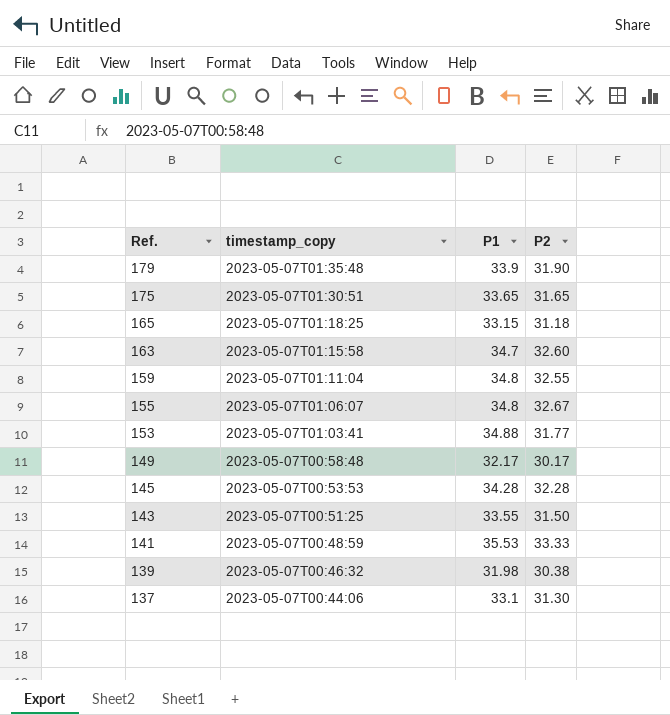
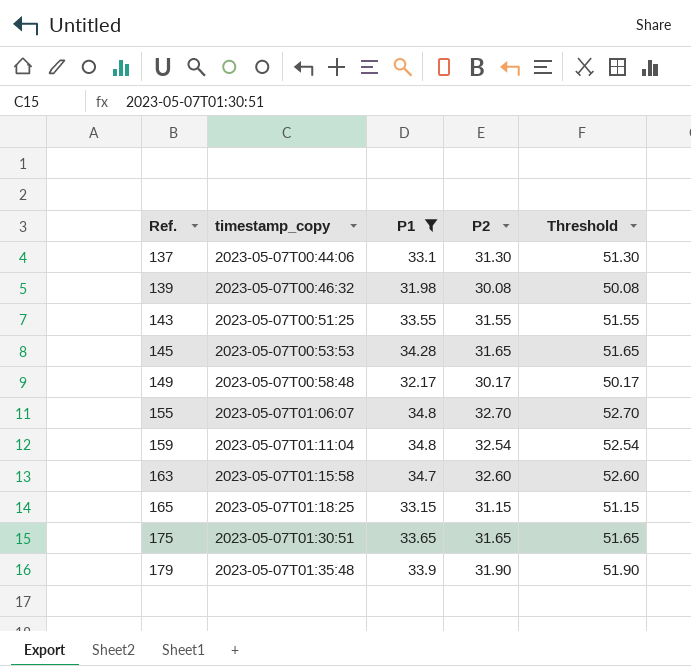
filter: none -> P1 <= 34.8
row order: Ref. descending -> Ref. ascending
column Threshold | formula: none -> [P2] + 20
139 | P2: 30.38 -> 30.08
143 | P2: 31.50 -> 31.55
145 | P2: 32.28 -> 31.65
155 | P2: 32.67 -> 32.70
159 | P2: 32.55 -> 32.54
165 | P2: 31.18 -> 31.15

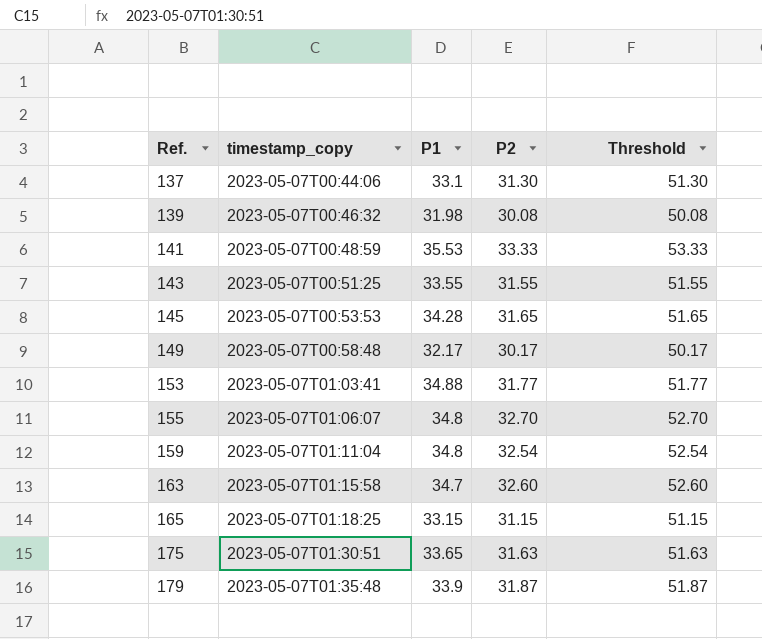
filter: P1 <= 34.8 -> none
175 | P2: 31.65 -> 31.63
175 | Threshold: 51.65 -> 51.63
179 | P2: 31.90 -> 31.87
179 | Threshold: 51.90 -> 51.87

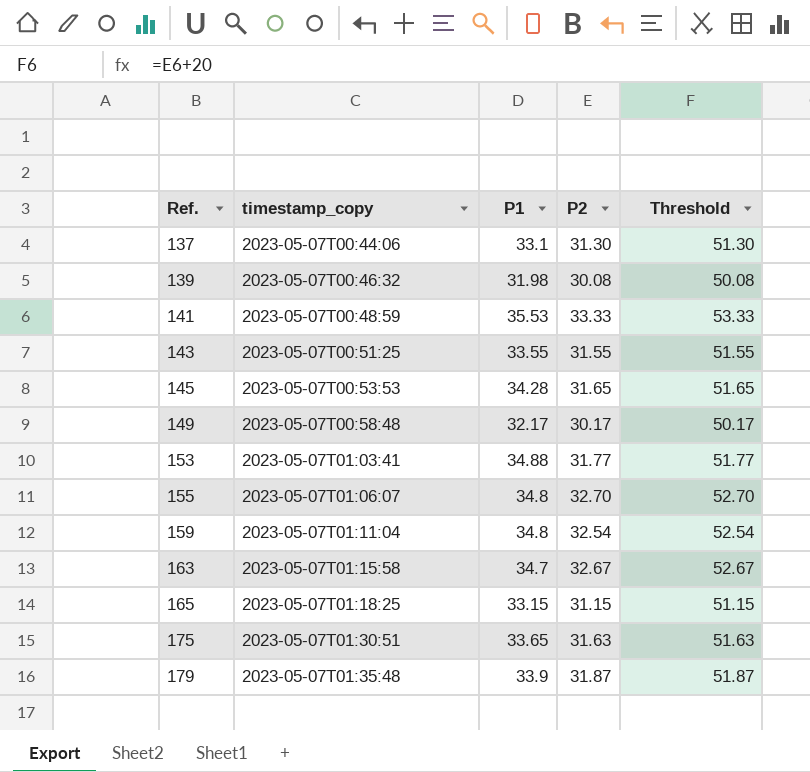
163 | P2: 32.60 -> 32.67
163 | Threshold: 52.60 -> 52.67

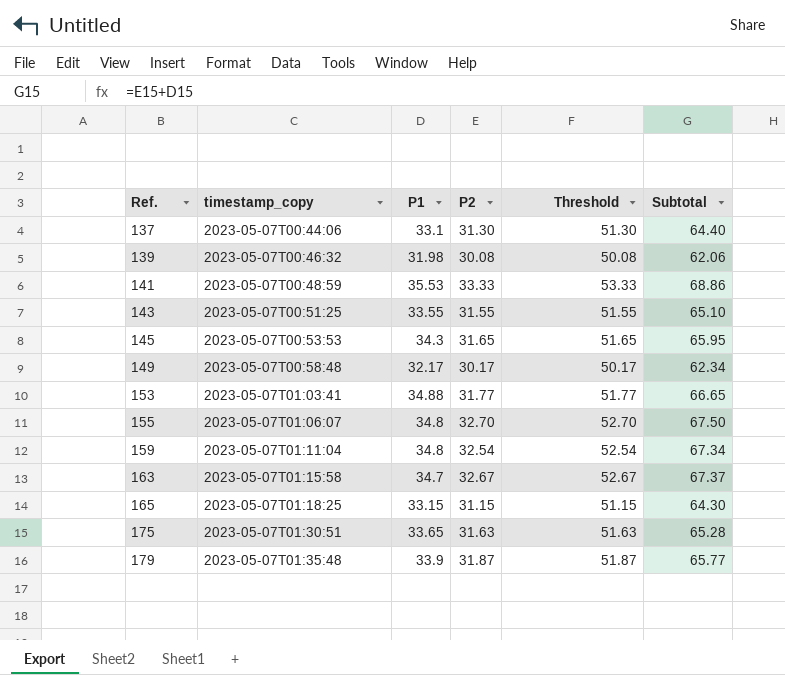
column Subtotal | formula: none -> [P1] + [P2]
145 | P1: 34.28 -> 34.3

